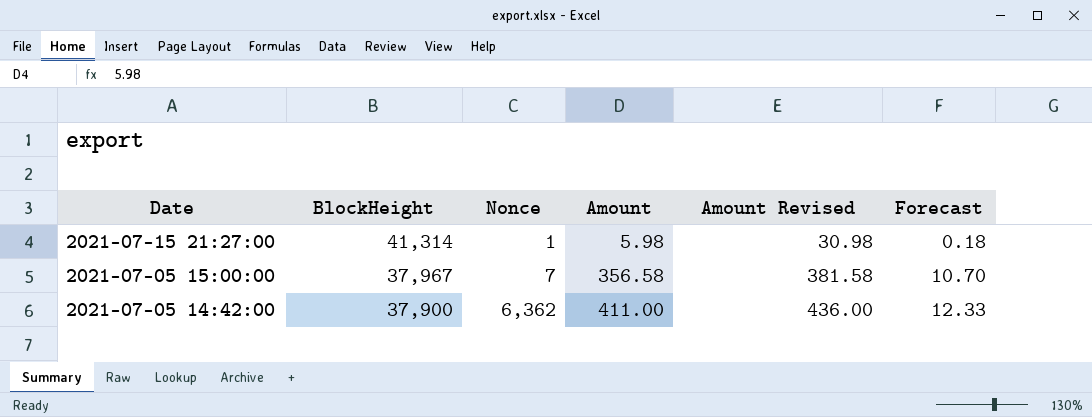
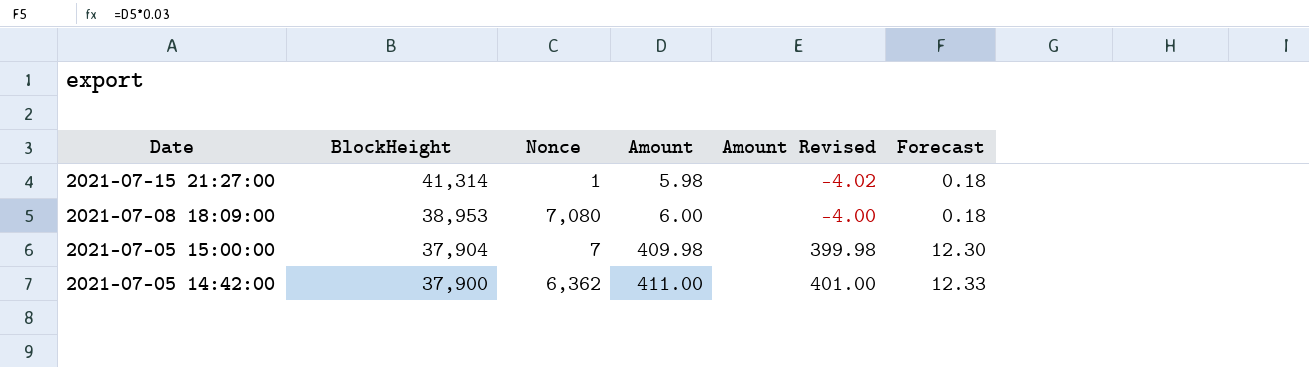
column Amount Revised | formula: [Amount] + 25 -> [Amount] - 10
row 2021-07-08 18:09:00: none -> 38,953 | 7,080 | 6.00 | -4.00 | 0.18
2021-07-05 15:00:00 | BlockHeight: 37,967 -> 37,904
2021-07-05 15:00:00 | Amount: 356.58 -> 409.98
2021-07-05 15:00:00 | Forecast: 10.70 -> 12.30

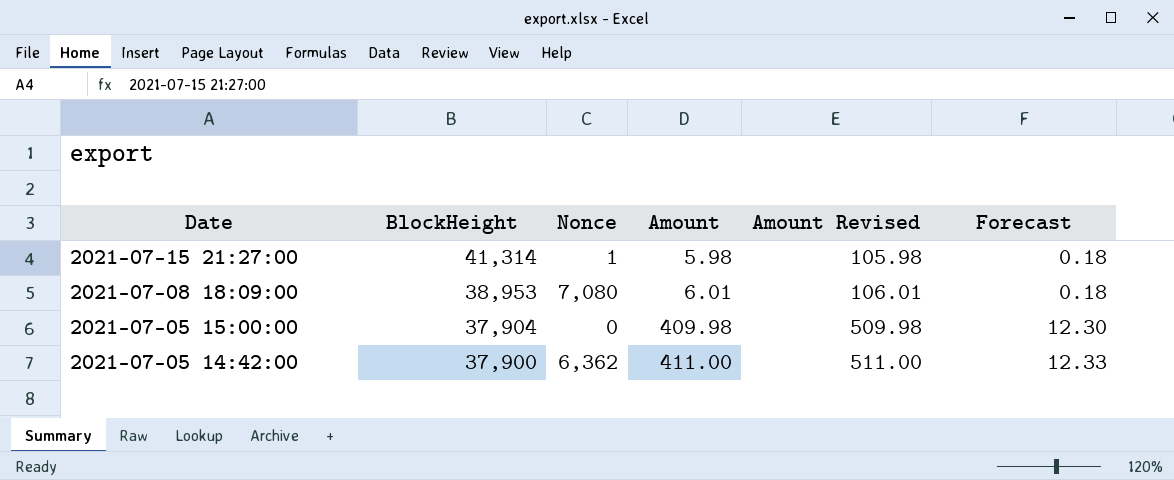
column Amount Revised | formula: [Amount] - 10 -> [Amount] + 100
2021-07-08 18:09:00 | Amount: 6.00 -> 6.01
2021-07-05 15:00:00 | Nonce: 7 -> 0

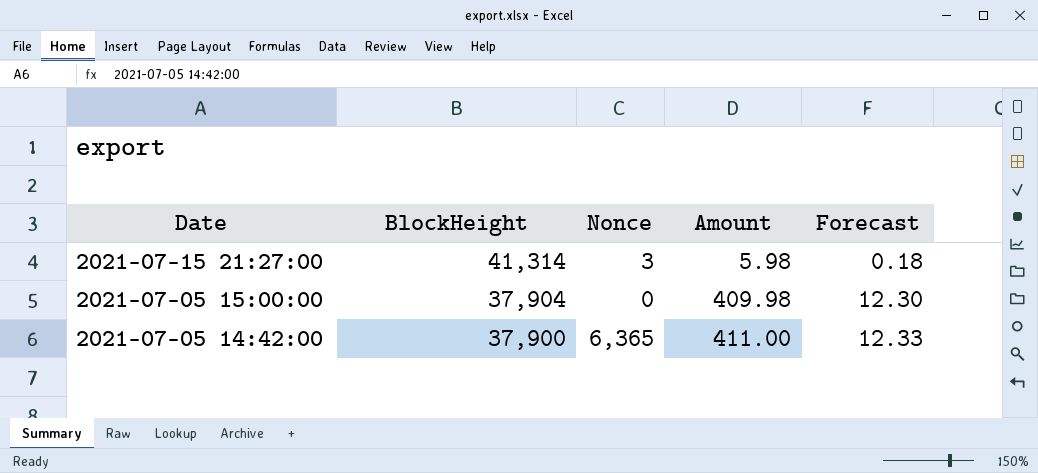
column Amount Revised | formula: [Amount] + 100 -> none
row 2021-07-08 18:09:00: 38,953 | 7,080 | 6.01 | 106.01 | 0.18 -> none
2021-07-15 21:27:00 | Nonce: 1 -> 3
2021-07-05 14:42:00 | Nonce: 6,362 -> 6,365

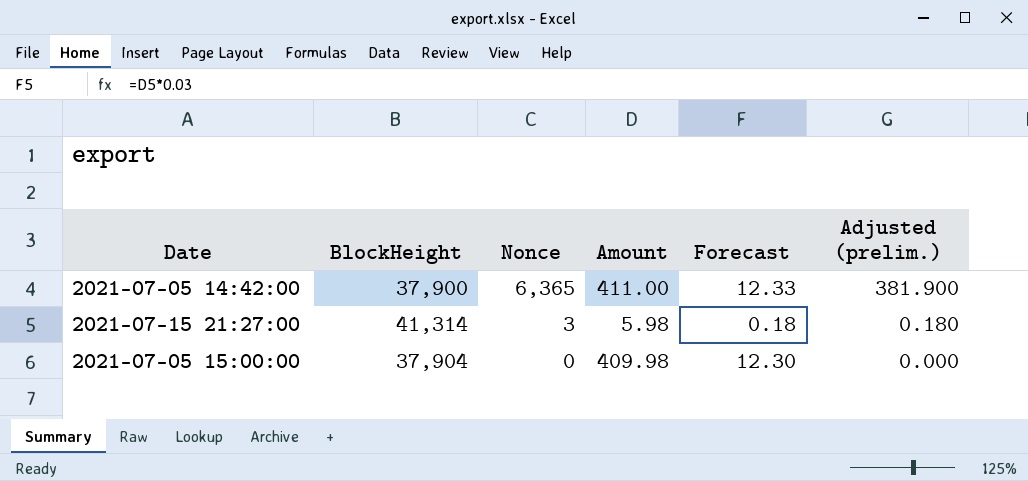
row order: Date descending -> Nonce descending
column Adjusted (prelim.) | formula: none -> [Nonce] * 0.06

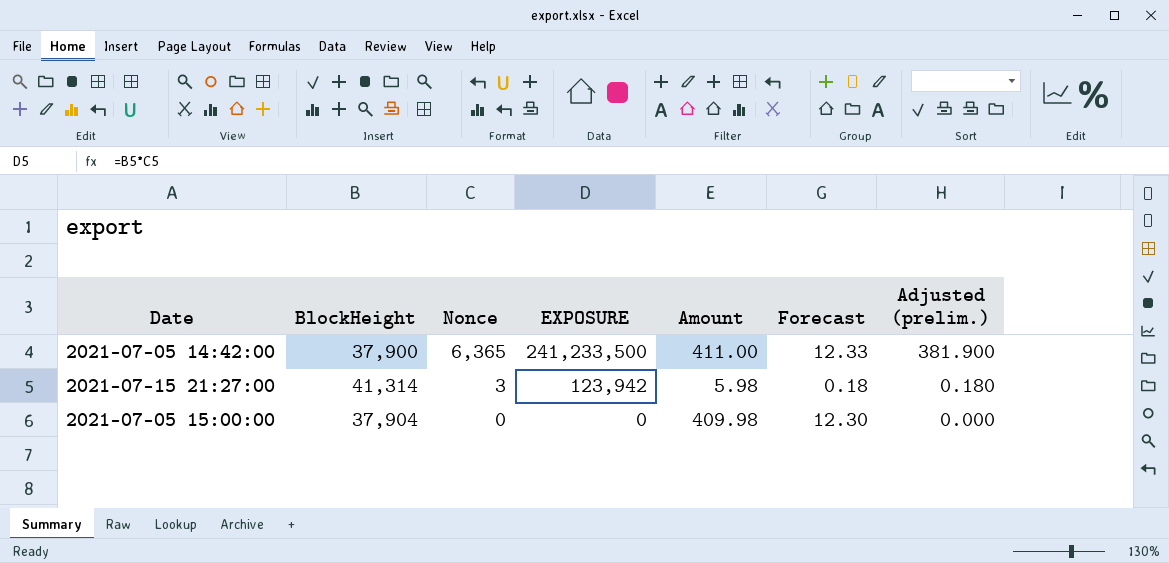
column EXPOSURE | formula: none -> [BlockHeight] * [Nonce]

